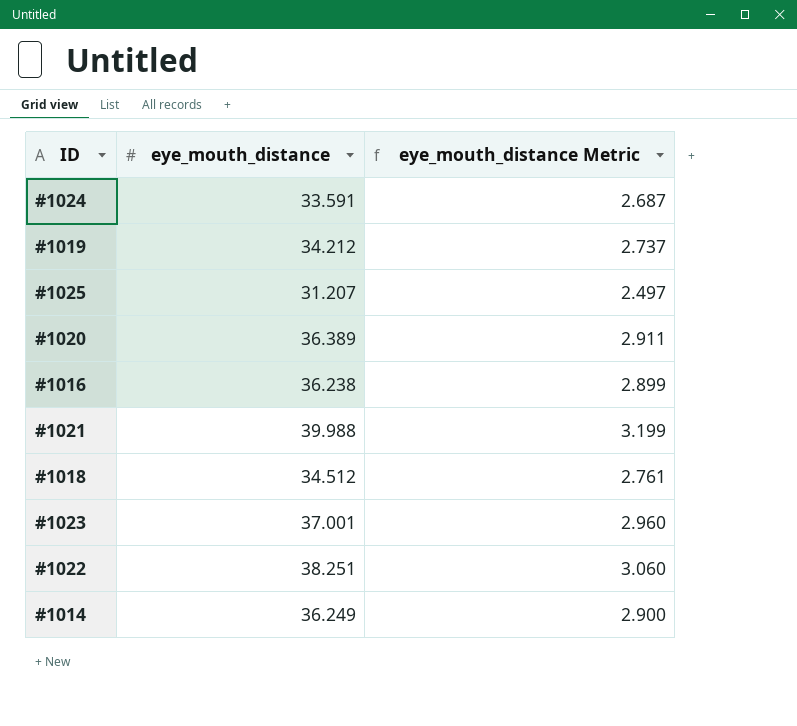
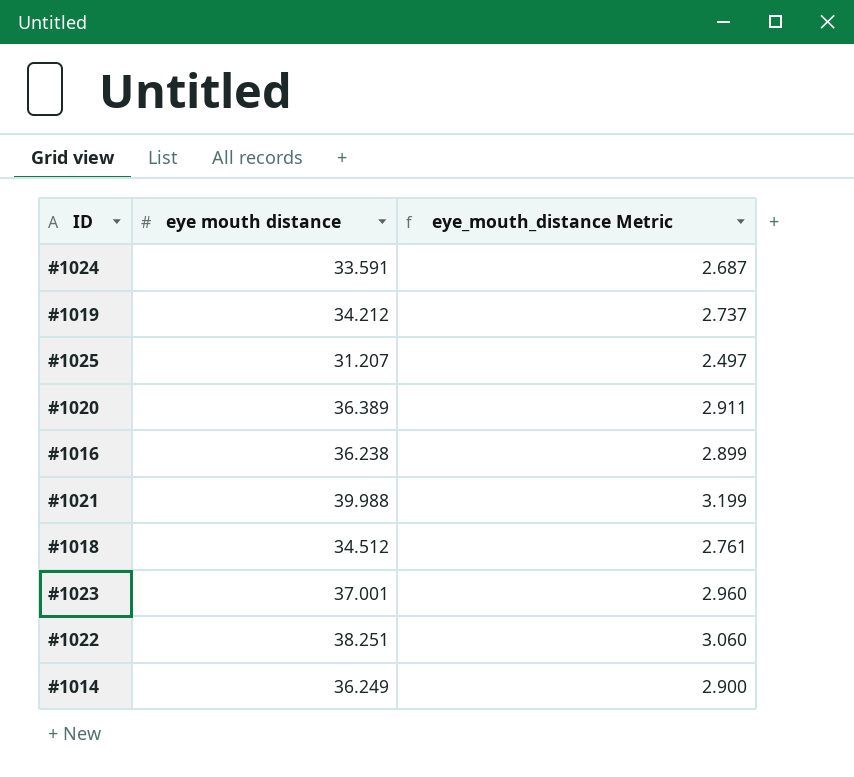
column name: eye_mouth_distance -> eye mouth distance

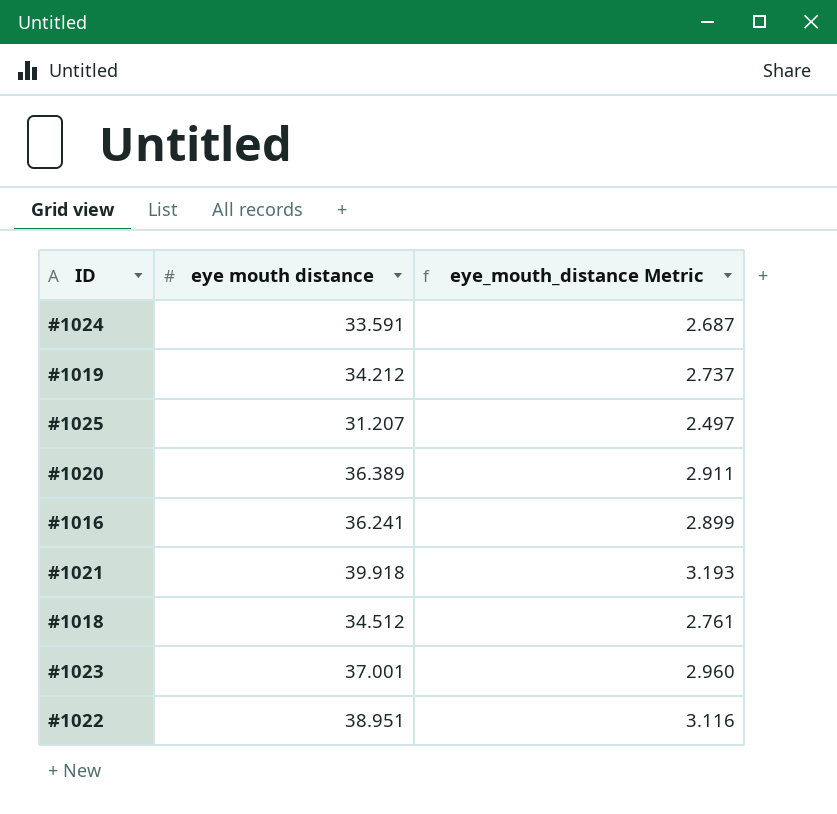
row #1014: 36.249 | 2.900 -> none
#1016 | eye mouth distance: 36.238 -> 36.241
#1021 | eye mouth distance: 39.988 -> 39.918
#1021 | eye_mouth_distance Metric: 3.199 -> 3.193
#1022 | eye mouth distance: 38.251 -> 38.951
#1022 | eye_mouth_distance Metric: 3.060 -> 3.116

